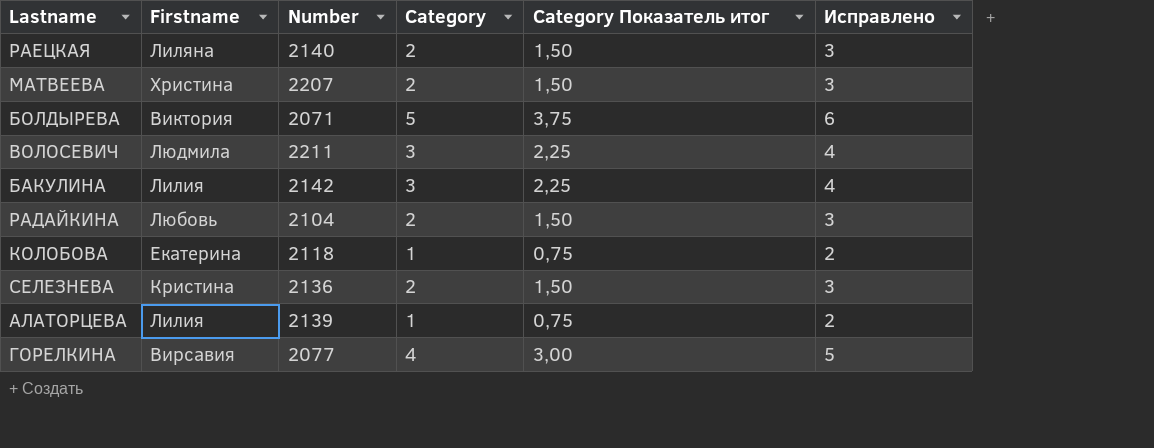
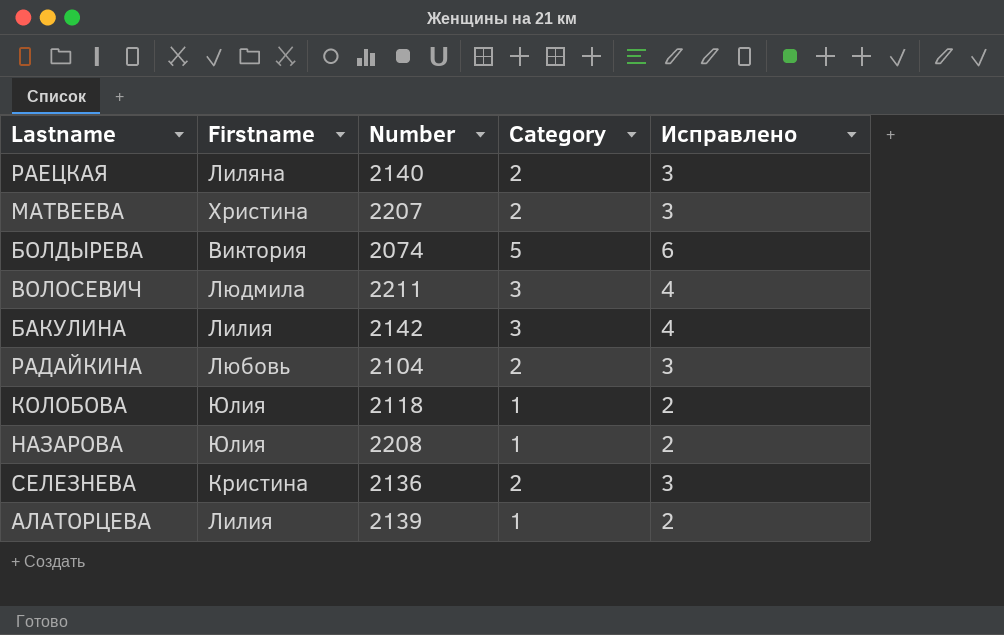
column Category Показатель итог | formula: [Category] * 0,75 -> none
row ГОРЕЛКИНА: Вирсавия | 2077 | 4 | 3,00 | 5 -> none
БОЛДЫРЕВА | Number: 2071 -> 2074
КОЛОБОВА | Firstname: Екатерина -> Юлия
row НАЗАРОВА: none -> Юлия | 2208 | 1 | 2

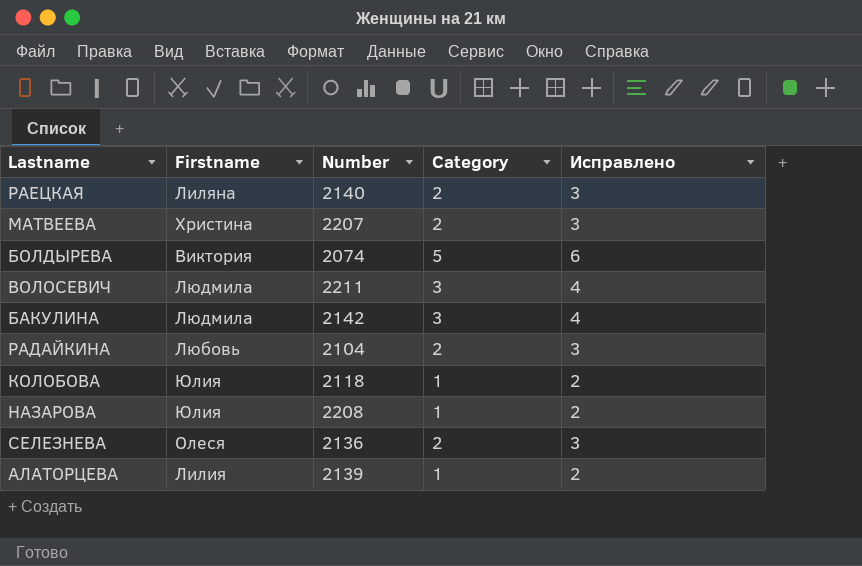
БАКУЛИНА | Firstname: Лилия -> Людмила
СЕЛЕЗНЕВА | Firstname: Кристина -> Олеся

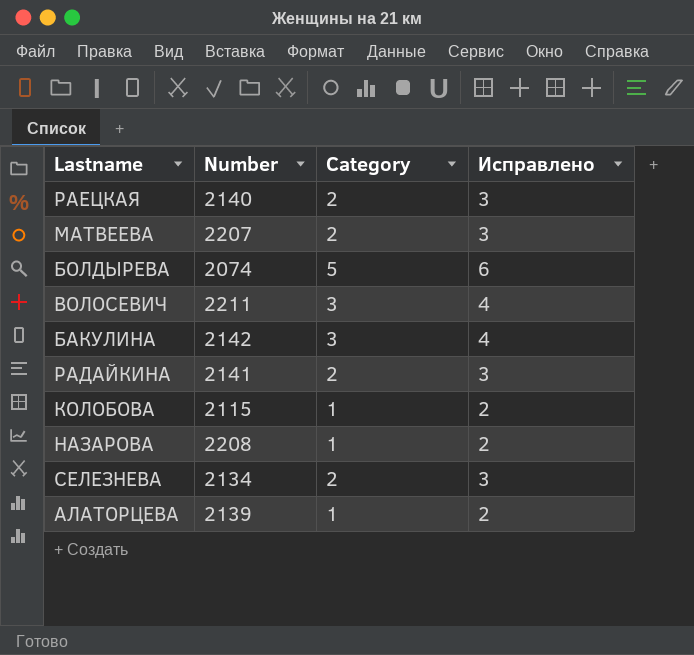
column Firstname | position: 2 -> none
РАДАЙКИНА | Number: 2104 -> 2141
КОЛОБОВА | Number: 2118 -> 2115
СЕЛЕЗНЕВА | Number: 2136 -> 2134

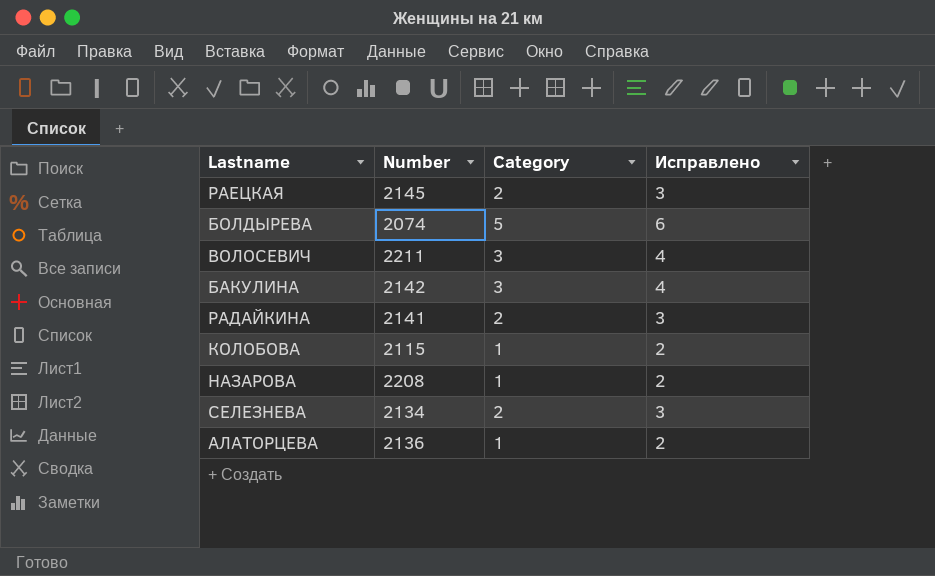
row МАТВЕЕВА: 2207 | 2 | 3 -> none
РАЕЦКАЯ | Number: 2140 -> 2145
АЛАТОРЦЕВА | Number: 2139 -> 2136

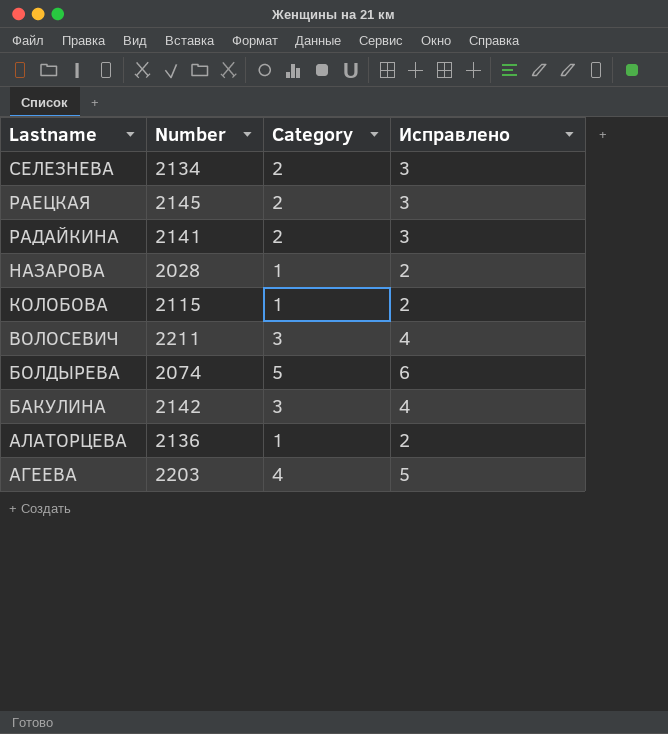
row order: none -> Lastname descending
НАЗАРОВА | Number: 2208 -> 2028
row АГЕЕВА: none -> 2203 | 4 | 5

